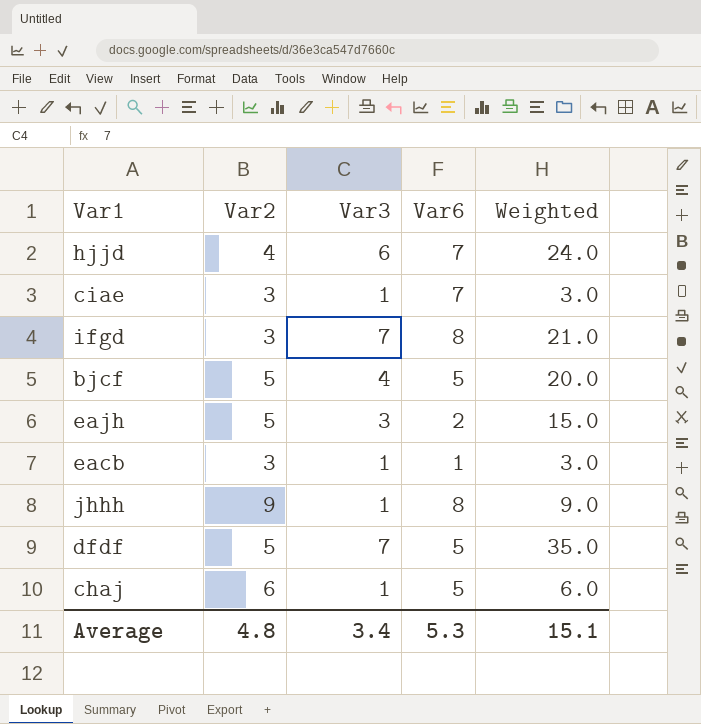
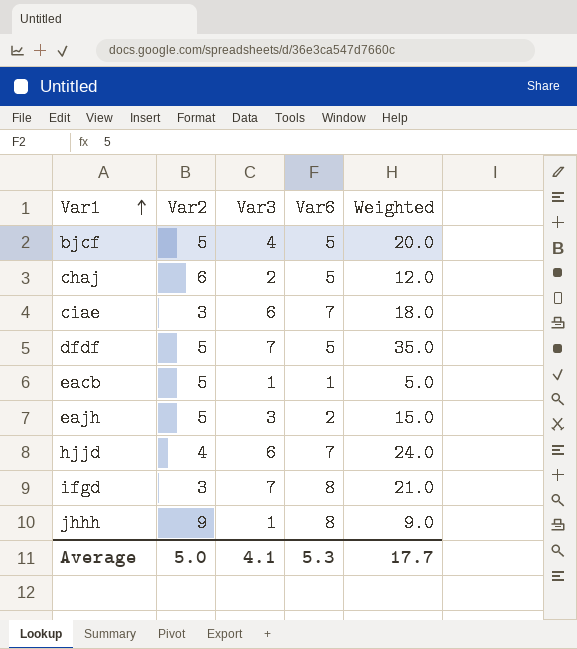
row order: none -> Var1 ascending
chaj | Var3: 1 -> 2
chaj | Weighted: 6.0 -> 12.0
ciae | Var3: 1 -> 6
ciae | Weighted: 3.0 -> 18.0
eacb | Var2: 3 -> 5
eacb | Weighted: 3.0 -> 5.0
Average | Var2: 4.8 -> 5.0
Average | Var3: 3.4 -> 4.1
Average | Weighted: 15.1 -> 17.7

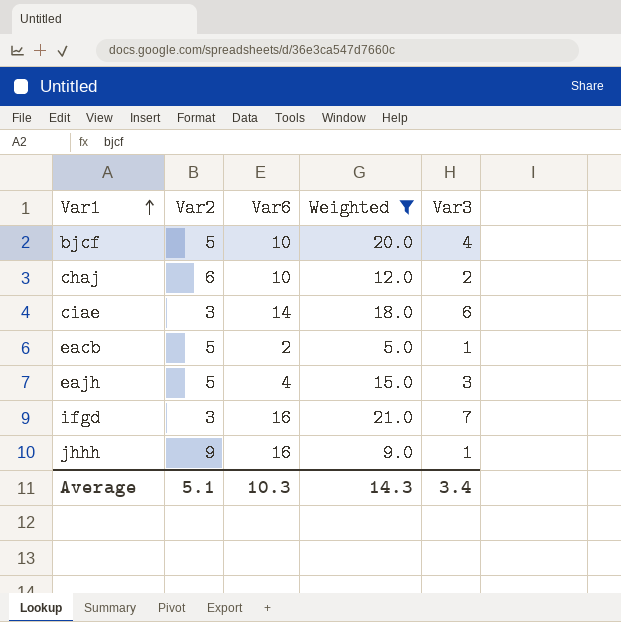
filter: none -> Weighted <= 21.0
column Var3 | position: 3 -> 5
bjcf | Var6: 5 -> 10
chaj | Var6: 5 -> 10
ciae | Var6: 7 -> 14
eacb | Var6: 1 -> 2
eajh | Var6: 2 -> 4
ifgd | Var6: 8 -> 16
jhhh | Var6: 8 -> 16
Average | Var2: 5.0 -> 5.1
Average | Var6: 5.3 -> 10.3
Average | Weighted: 17.7 -> 14.3
Average | Var3: 4.1 -> 3.4

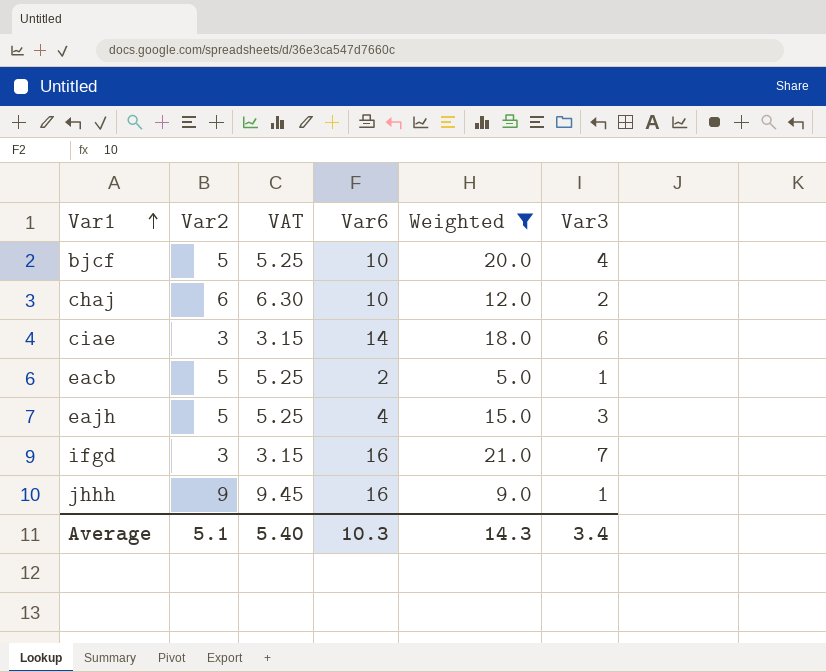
column VAT | formula: none -> [Var2] * 1.05

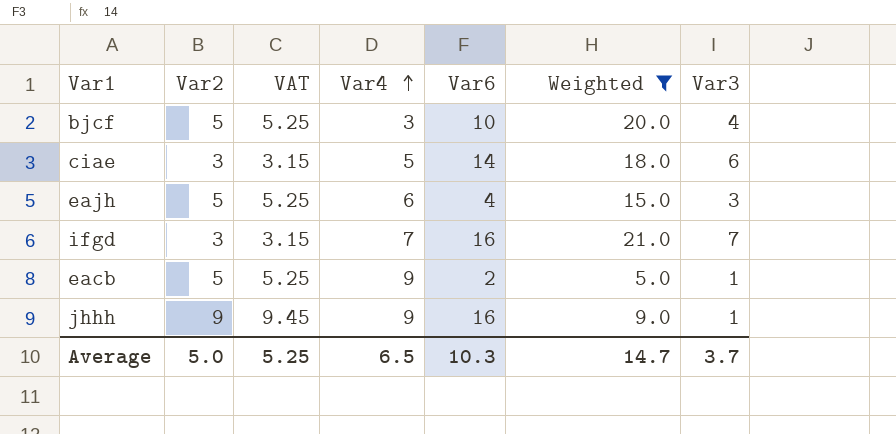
row order: Var1 ascending -> Var4 ascending
column Var4 | position: none -> 4
row chaj: 6 | 6.30 | 10 | 12.0 | 2 -> none
Average | Var2: 5.1 -> 5.0
Average | VAT: 5.40 -> 5.25
Average | Weighted: 14.3 -> 14.7
Average | Var3: 3.4 -> 3.7

